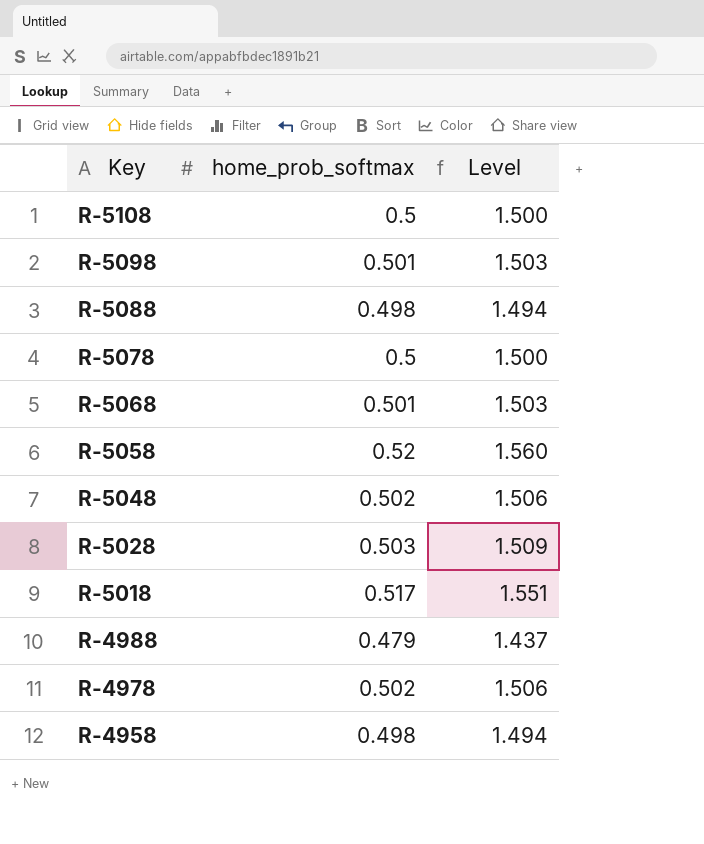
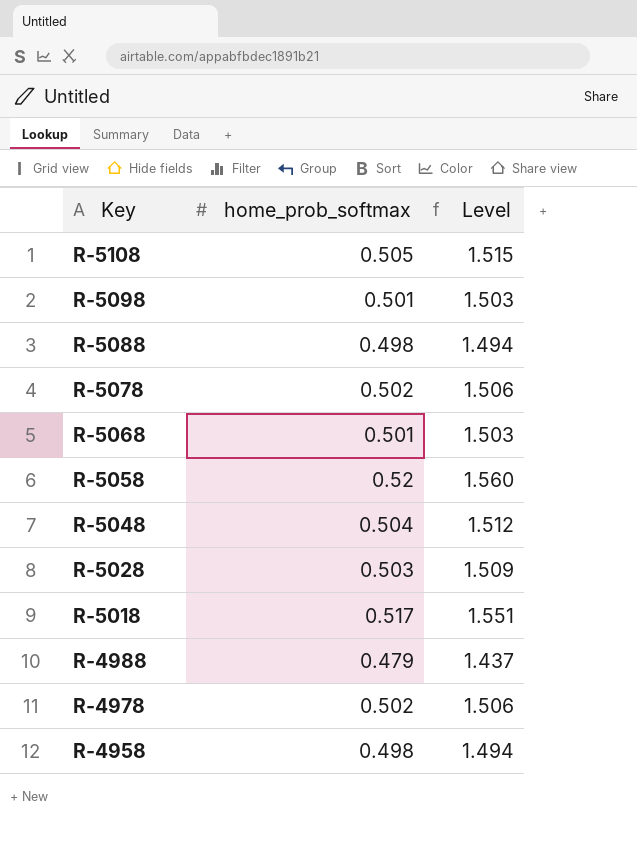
R-5108 | home_prob_softmax: 0.5 -> 0.505
R-5108 | Level: 1.500 -> 1.515
R-5078 | home_prob_softmax: 0.5 -> 0.502
R-5078 | Level: 1.500 -> 1.506
R-5048 | home_prob_softmax: 0.502 -> 0.504
R-5048 | Level: 1.506 -> 1.512

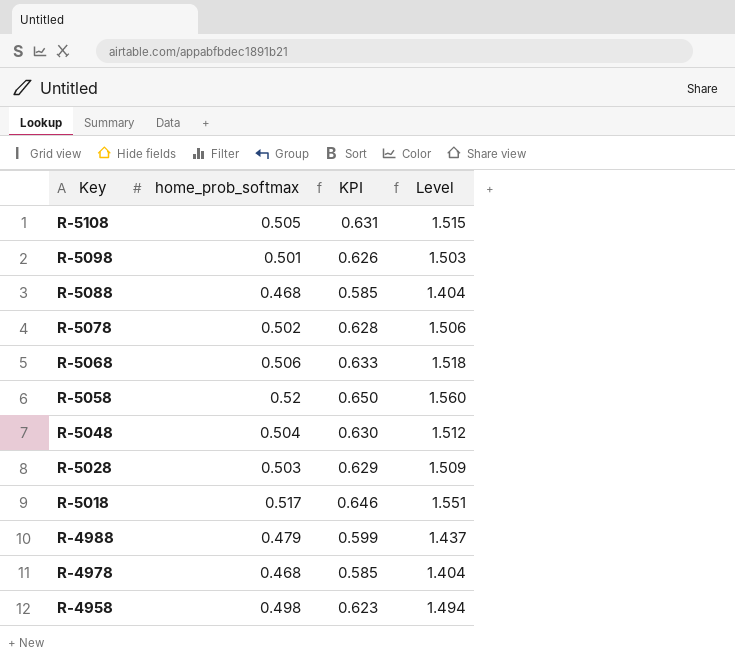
column KPI | formula: none -> [home_prob_softmax] * 1.25
R-5088 | home_prob_softmax: 0.498 -> 0.468
R-5088 | Level: 1.494 -> 1.404
R-5068 | home_prob_softmax: 0.501 -> 0.506
R-5068 | Level: 1.503 -> 1.518
R-4978 | home_prob_softmax: 0.502 -> 0.468
R-4978 | Level: 1.506 -> 1.404

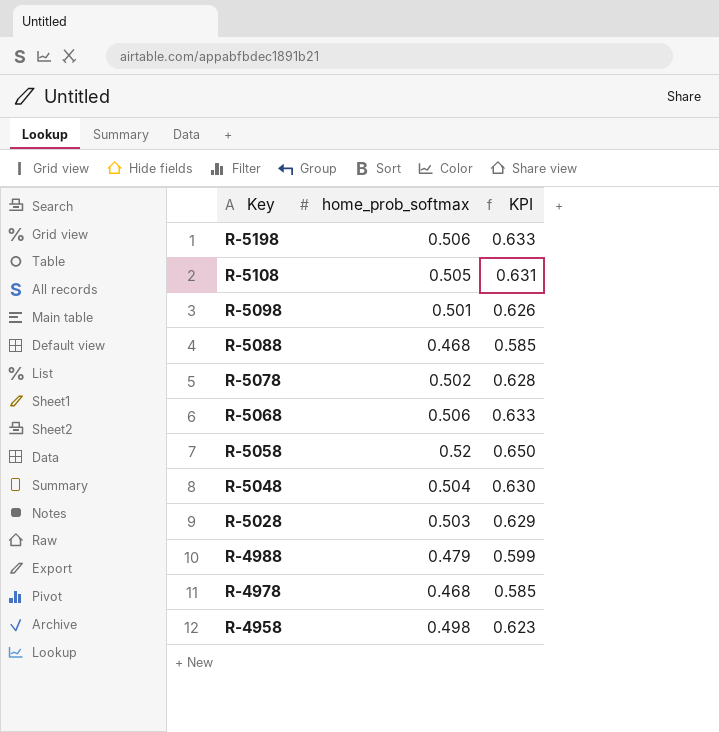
column Level | formula: [home_prob_softmax] * 3 -> none
row R-5018: 0.517 | 0.646 | 1.551 -> none
row R-5198: none -> 0.506 | 0.633

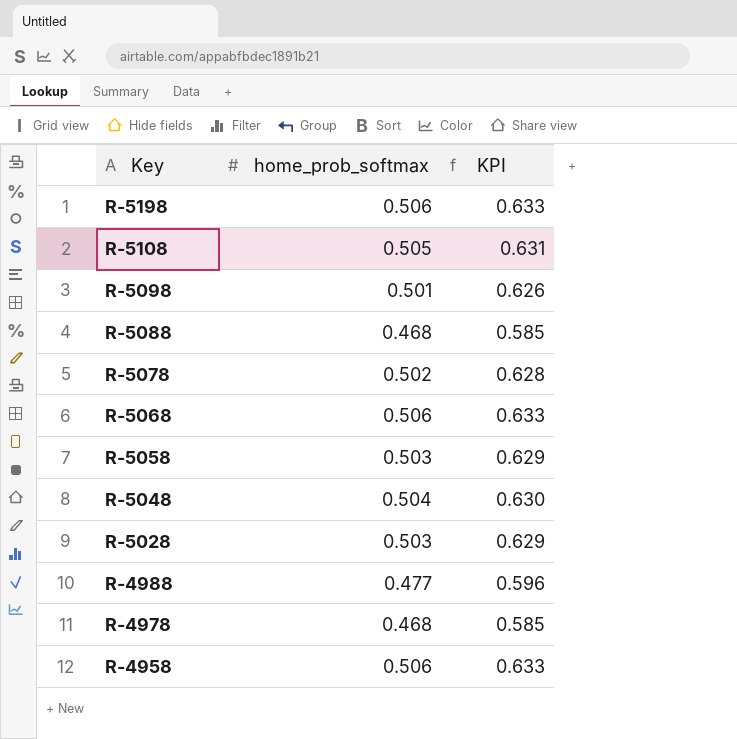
R-5058 | home_prob_softmax: 0.52 -> 0.503
R-5058 | KPI: 0.650 -> 0.629
R-4988 | home_prob_softmax: 0.479 -> 0.477
R-4988 | KPI: 0.599 -> 0.596
R-4958 | home_prob_softmax: 0.498 -> 0.506
R-4958 | KPI: 0.623 -> 0.633

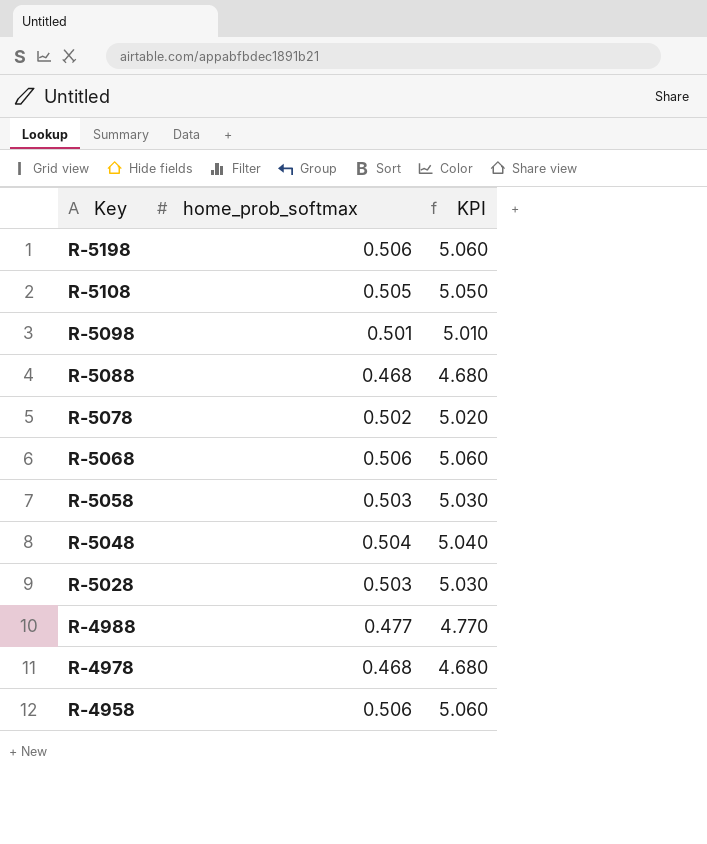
column KPI | formula: [home_prob_softmax] * 1.25 -> [home_prob_softmax] * 10

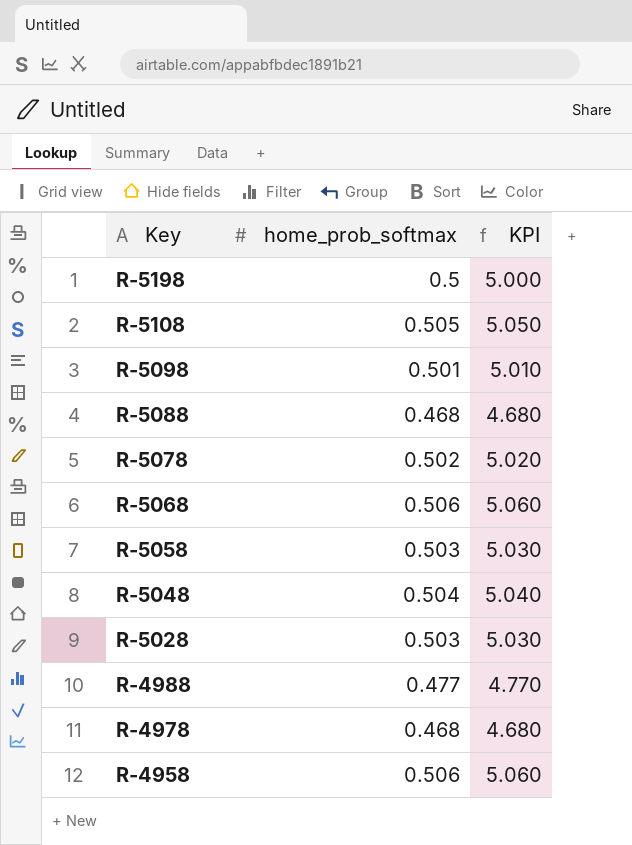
R-5198 | home_prob_softmax: 0.506 -> 0.5
R-5198 | KPI: 5.060 -> 5.000

